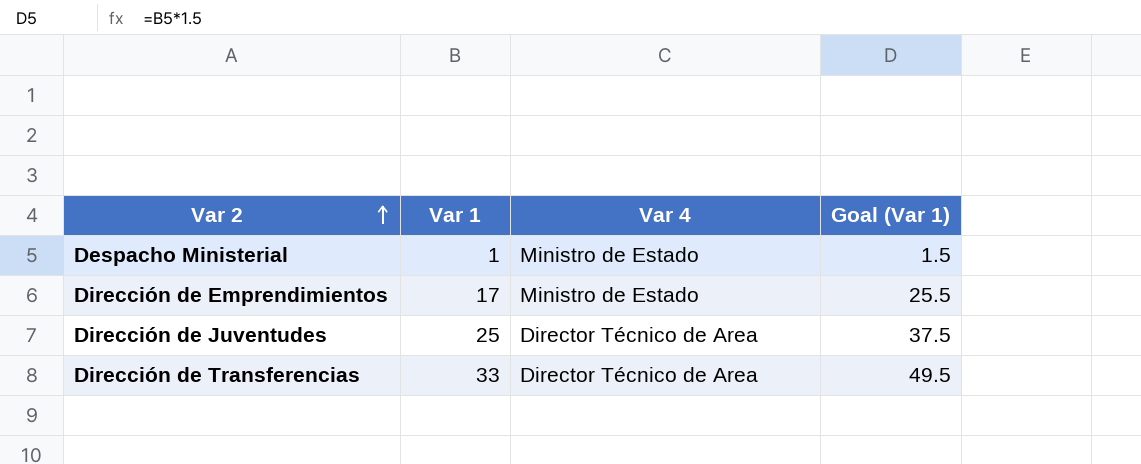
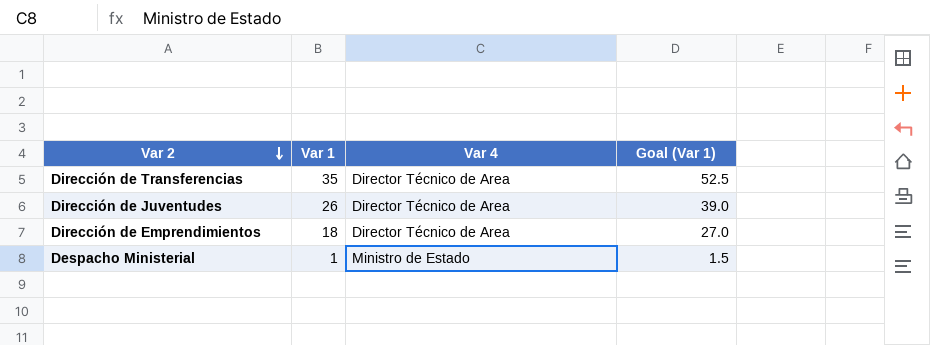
row order: Var 2 ascending -> Var 2 descending
Dirección de Transferencias | Var 1: 33 -> 35
Dirección de Transferencias | Goal (Var 1): 49.5 -> 52.5
Dirección de Juventudes | Var 1: 25 -> 26
Dirección de Juventudes | Goal (Var 1): 37.5 -> 39.0
Dirección de Emprendimientos | Var 1: 17 -> 18
Dirección de Emprendimientos | Var 4: Ministro de Estado -> Director Técnico de Area
Dirección de Emprendimientos | Goal (Var 1): 25.5 -> 27.0

